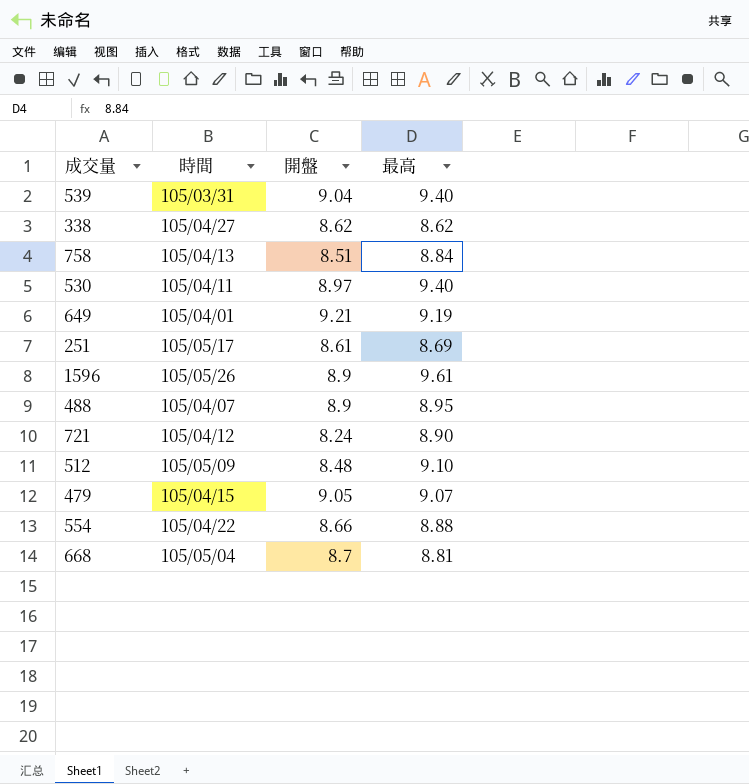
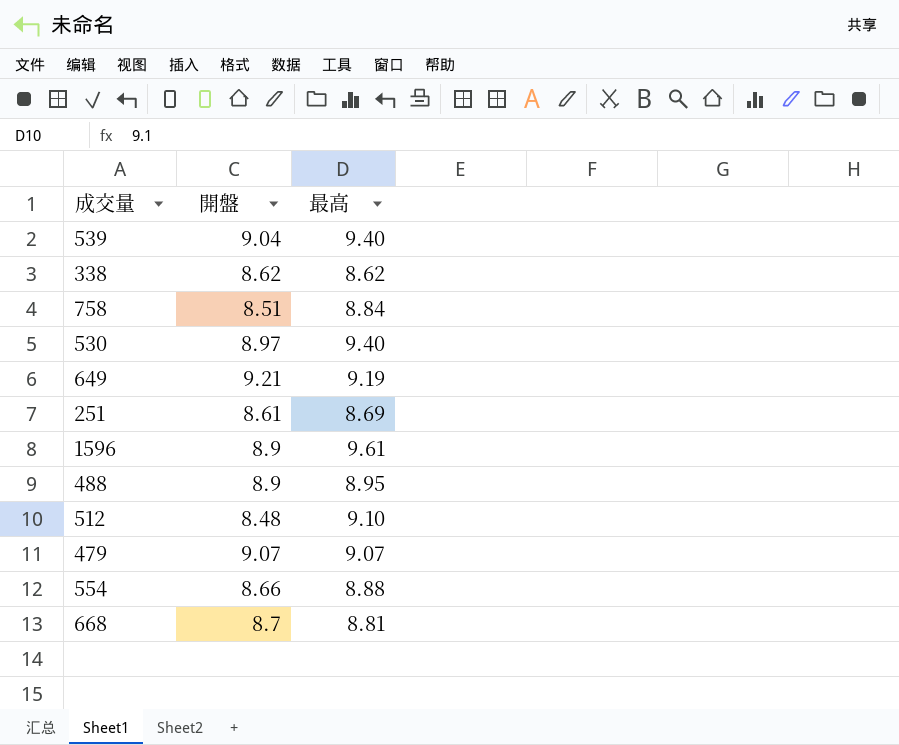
column 時間 | position: 2 -> none
row 721: 105/04/12 | 8.24 | 8.90 -> none
479 | 開盤: 9.05 -> 9.07

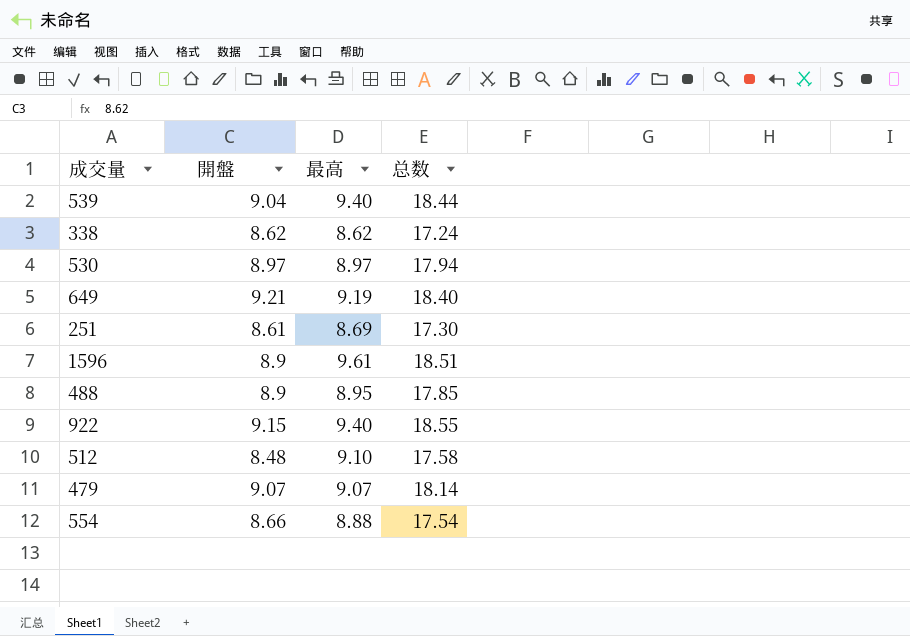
column 总数 | formula: none -> [開盤] + [最高]
row 758: 8.51 | 8.84 -> none
row 668: 8.7 | 8.81 -> none
530 | 最高: 9.40 -> 8.97
row 922: none -> 9.15 | 9.40 | 18.55

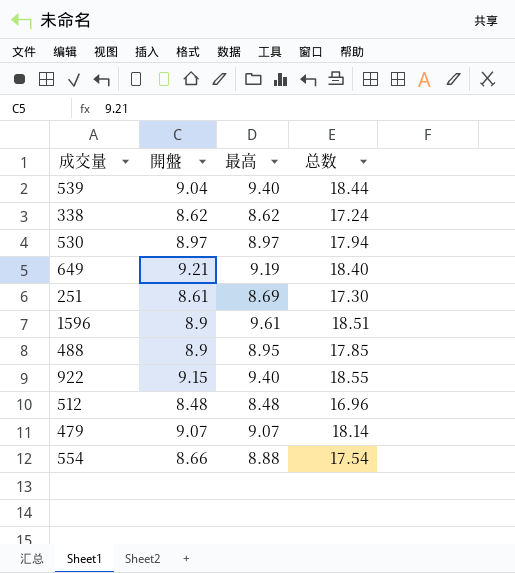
512 | 最高: 9.10 -> 8.48
512 | 总数: 17.58 -> 16.96

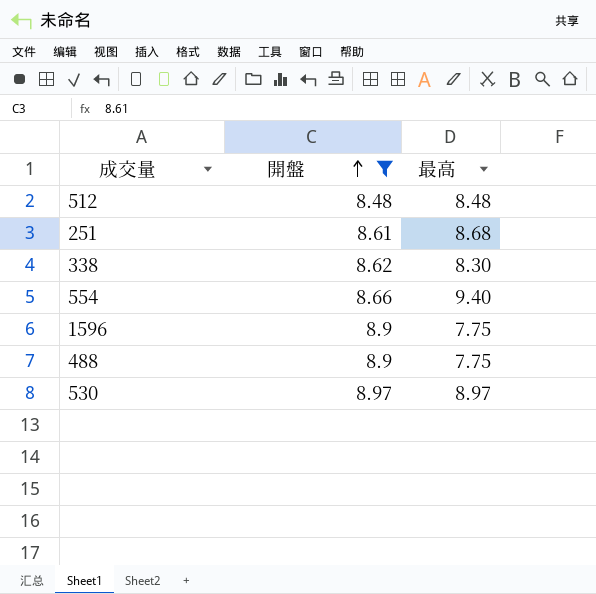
filter: none -> 開盤 <= 8.97
row order: none -> 開盤 ascending
column 总数 | formula: [開盤] + [最高] -> none
251 | 最高: 8.69 -> 8.68
338 | 最高: 8.62 -> 8.30
554 | 最高: 8.88 -> 9.40
1596 | 最高: 9.61 -> 7.75
488 | 最高: 8.95 -> 7.75

